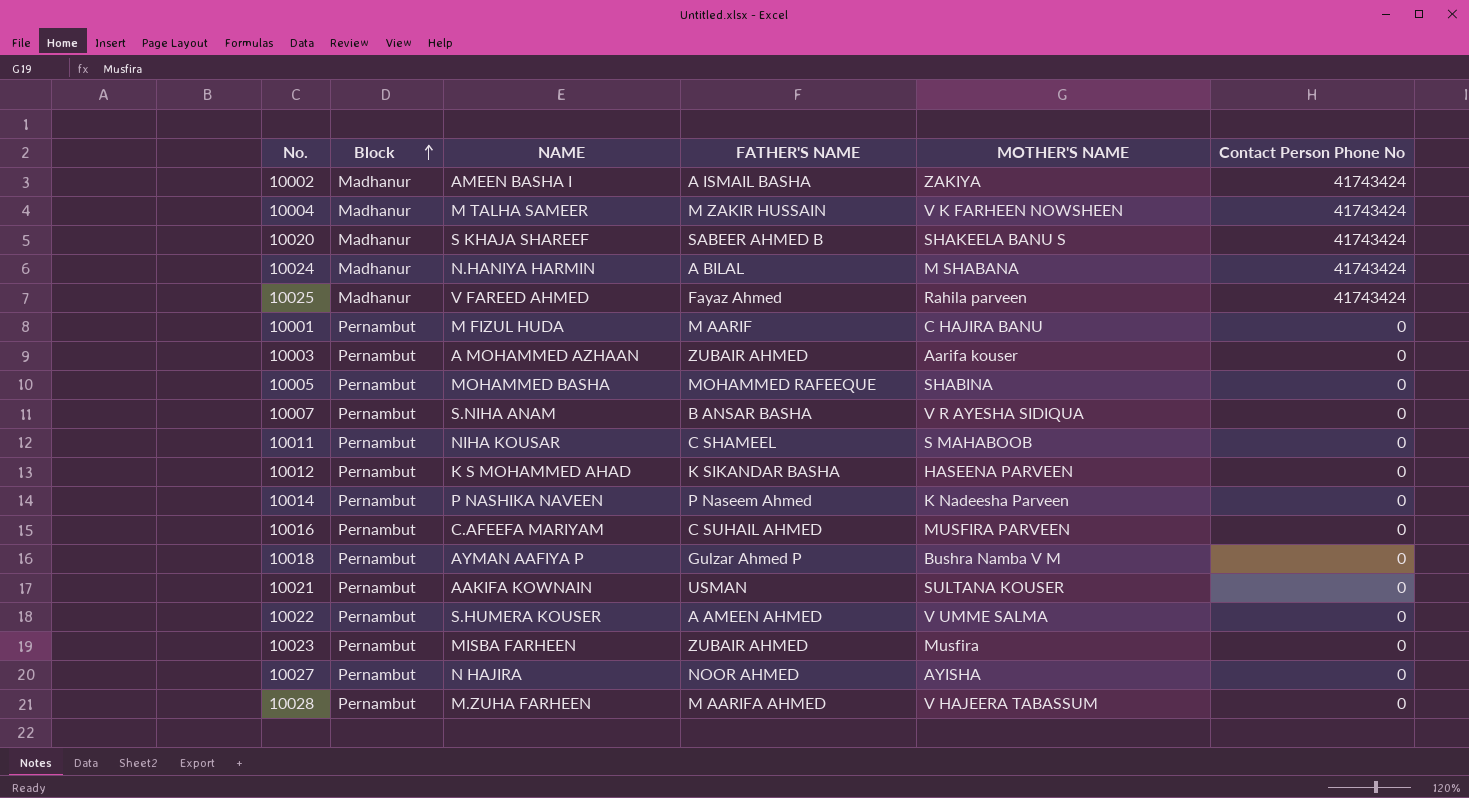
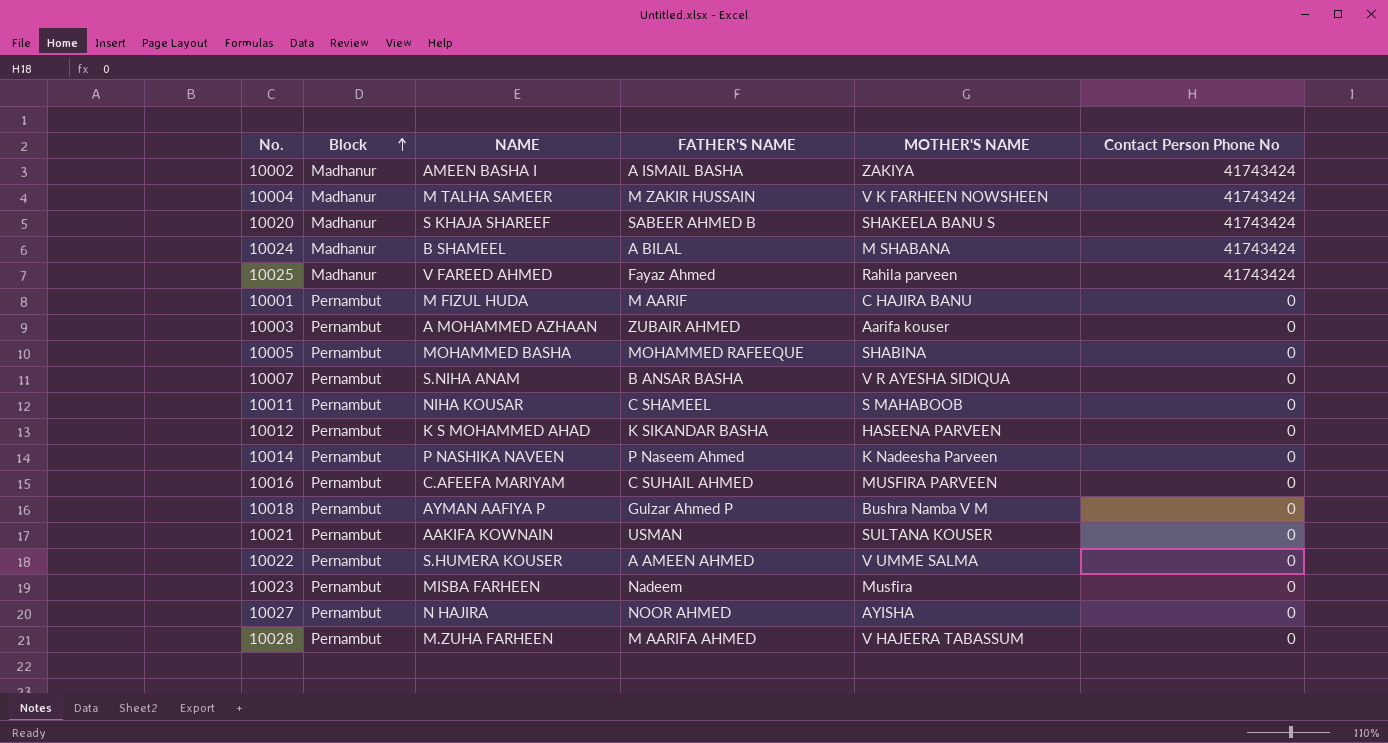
10024 | NAME: N.HANIYA HARMIN -> B SHAMEEL
10023 | FATHER'S NAME: ZUBAIR AHMED -> Nadeem

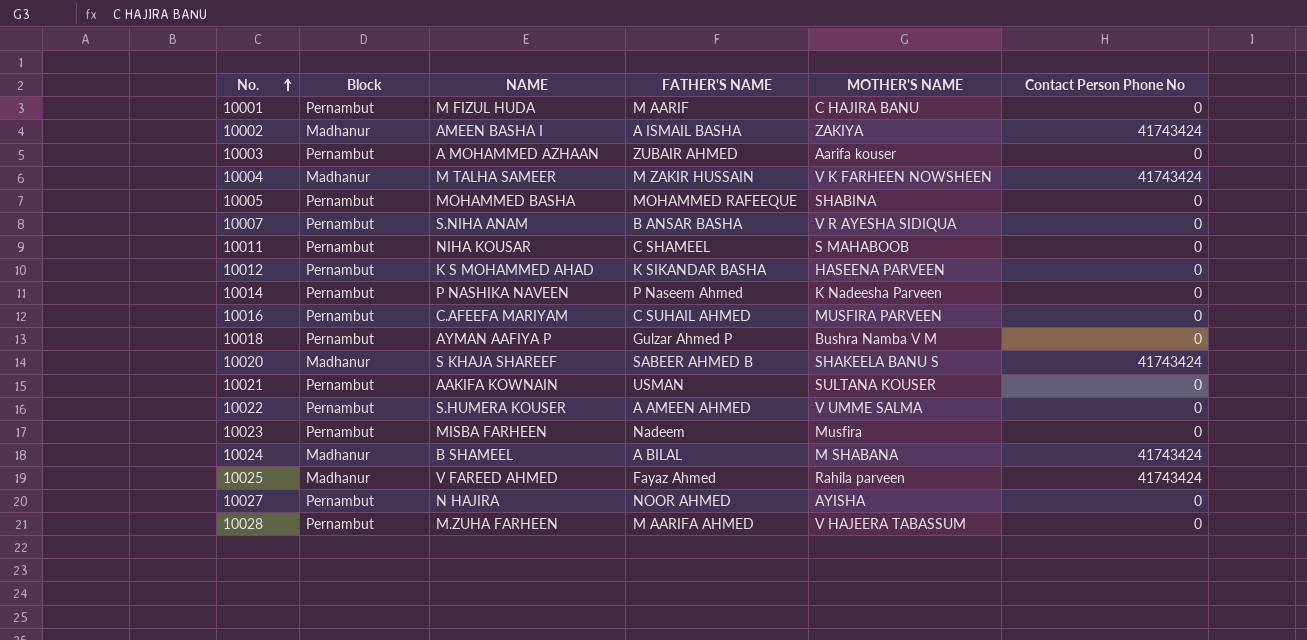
row order: Block ascending -> No. ascending

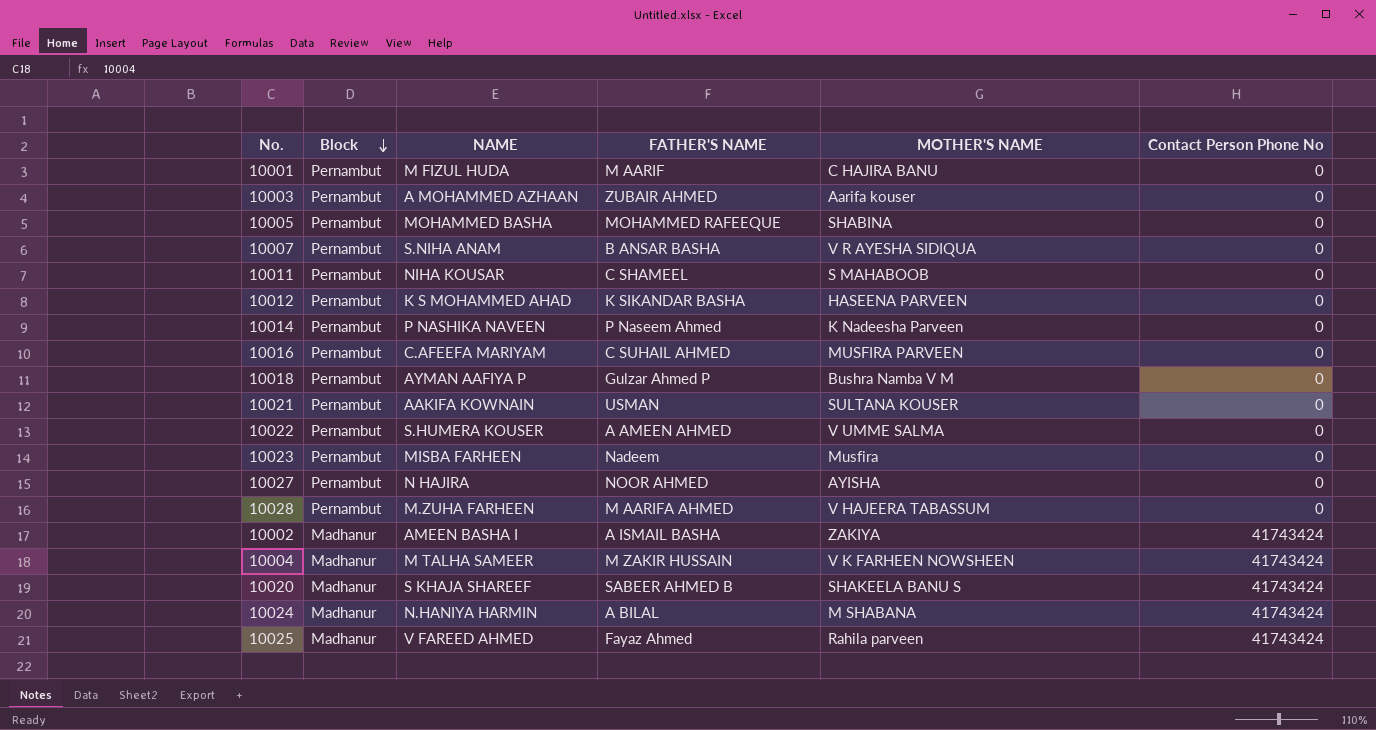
row order: No. ascending -> Block descending
10024 | NAME: B SHAMEEL -> N.HANIYA HARMIN

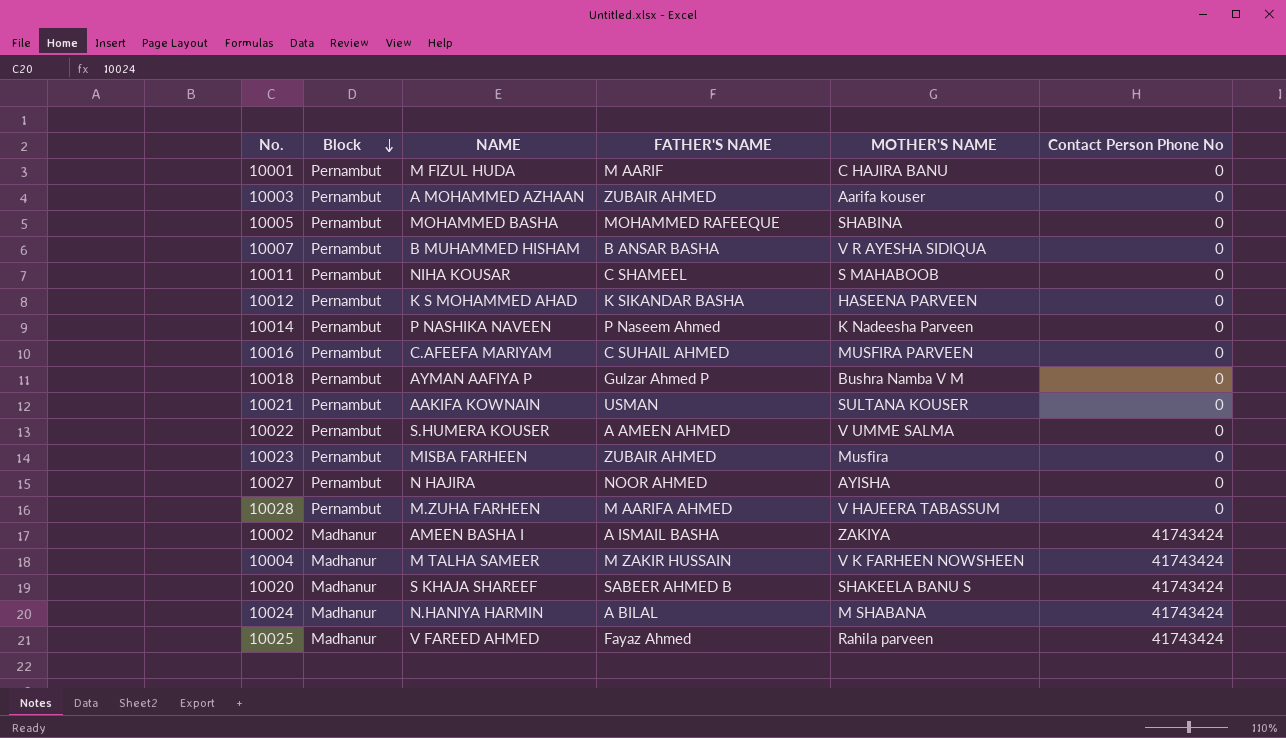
10007 | NAME: S.NIHA ANAM -> B MUHAMMED HISHAM
10023 | FATHER'S NAME: Nadeem -> ZUBAIR AHMED

